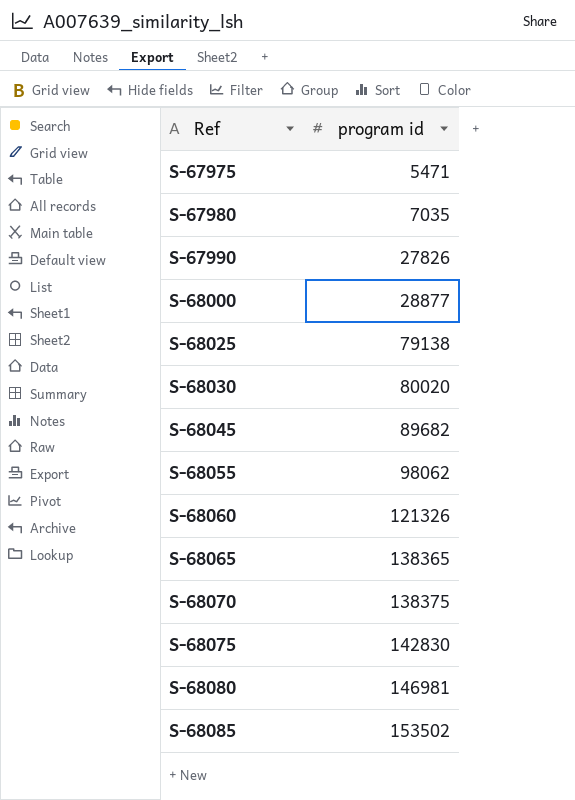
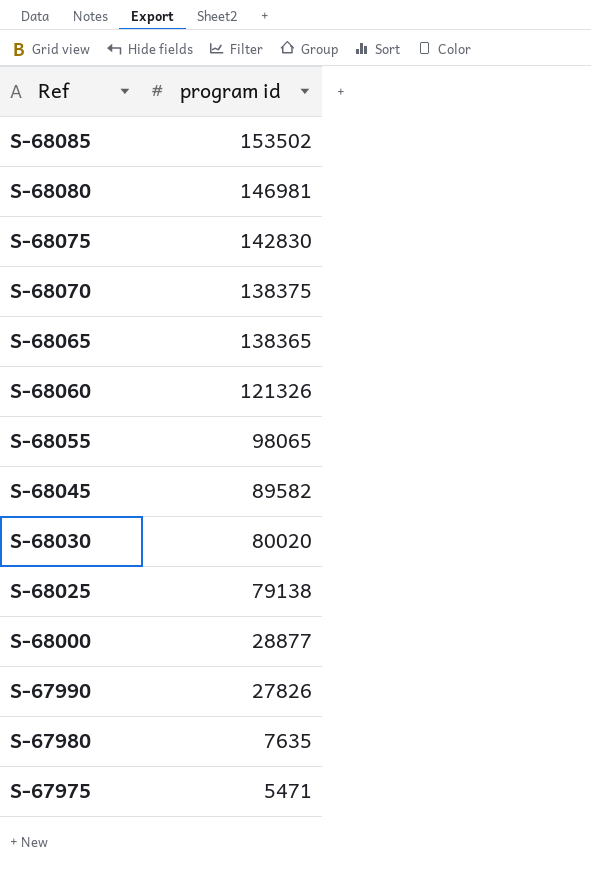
row order: Ref ascending -> Ref descending
S-68055 | program id: 98062 -> 98065
S-68045 | program id: 89682 -> 89582
S-67980 | program id: 7035 -> 7635

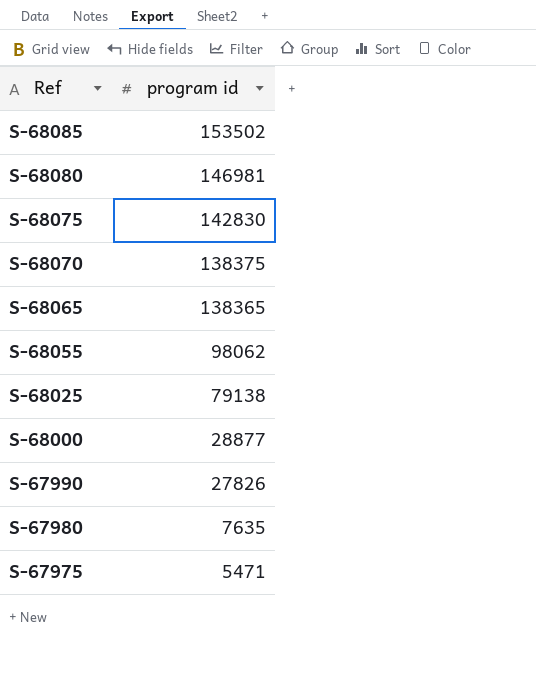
row S-68060: 121326 -> none
row S-68045: 89582 -> none
row S-68030: 80020 -> none
S-68055 | program id: 98065 -> 98062

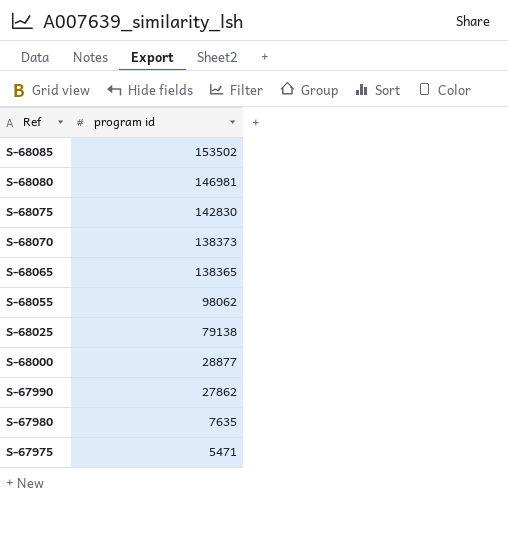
S-68070 | program id: 138375 -> 138373
S-67990 | program id: 27826 -> 27862

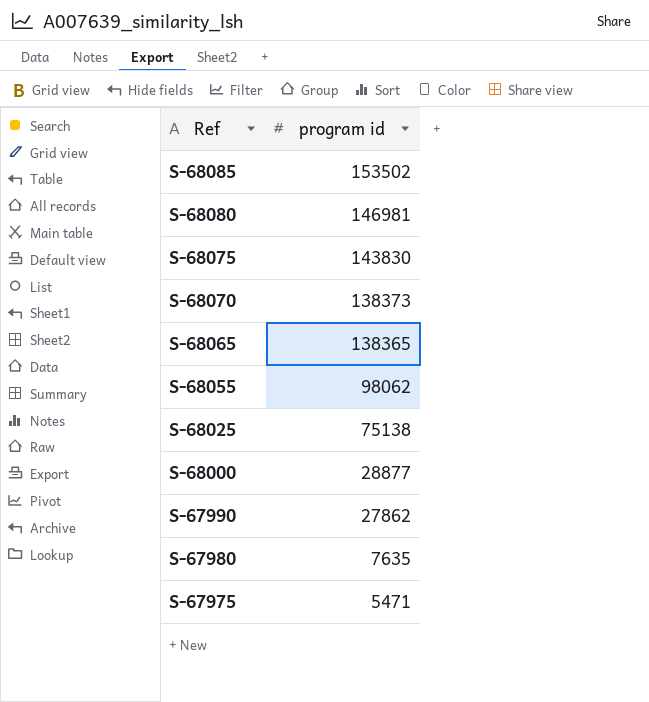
S-68075 | program id: 142830 -> 143830
S-68025 | program id: 79138 -> 75138

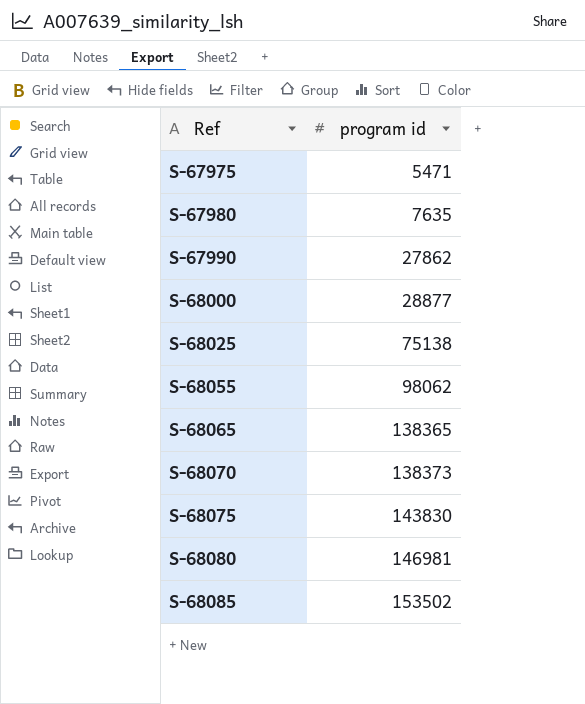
row order: Ref descending -> Ref ascending

